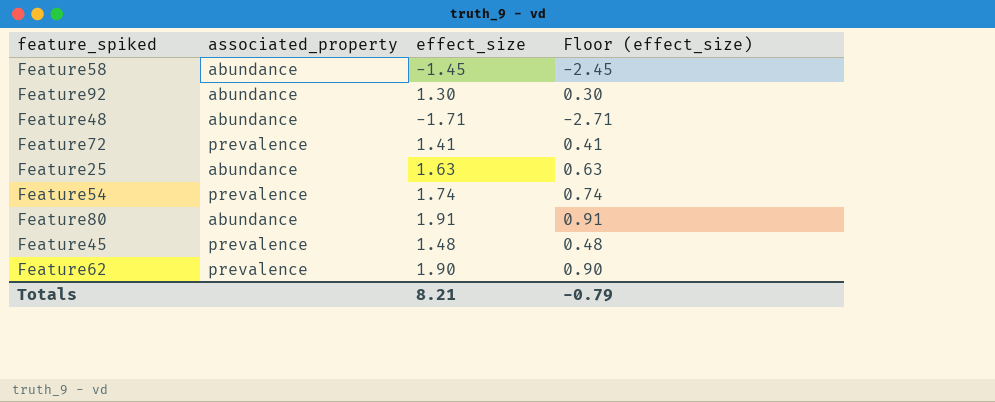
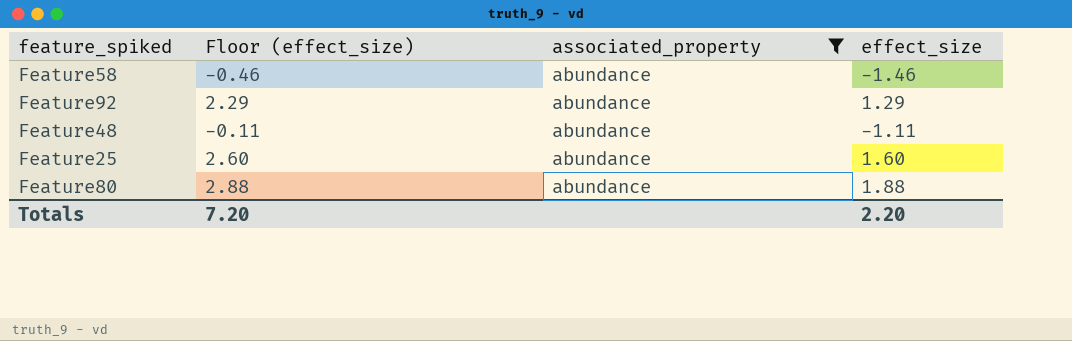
filter: none -> associated_property = abundance
column Floor (effect_size) | formula: [effect_size] - 1 -> [effect_size] + 1
column Floor (effect_size) | position: 4 -> 2
Feature58 | effect_size: -1.45 -> -1.46
Feature92 | effect_size: 1.30 -> 1.29
Feature48 | effect_size: -1.71 -> -1.11
Feature25 | effect_size: 1.63 -> 1.60
Feature80 | effect_size: 1.91 -> 1.88
Totals | Floor (effect_size): -0.79 -> 7.20
Totals | effect_size: 8.21 -> 2.20

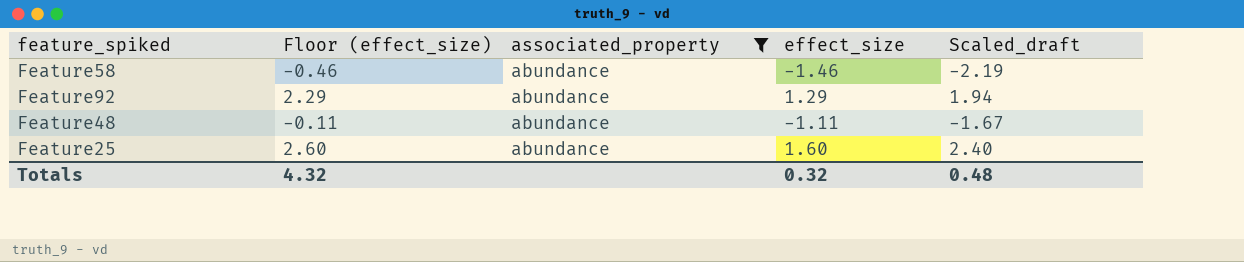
column Scaled_draft | formula: none -> [effect_size] * 1.5
row Feature80: 2.88 | abundance | 1.88 -> none
Totals | Floor (effect_size): 7.20 -> 4.32
Totals | effect_size: 2.20 -> 0.32

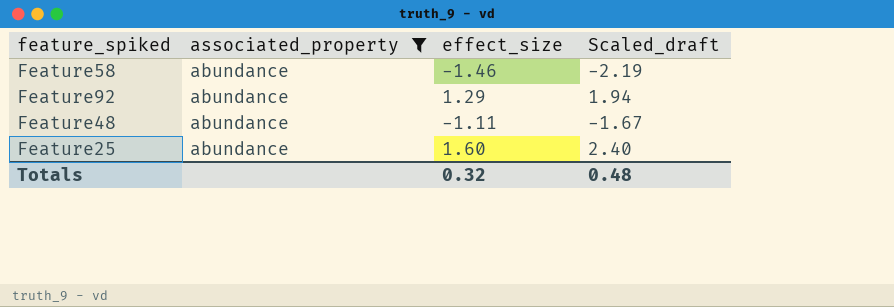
column Floor (effect_size) | formula: [effect_size] + 1 -> none

